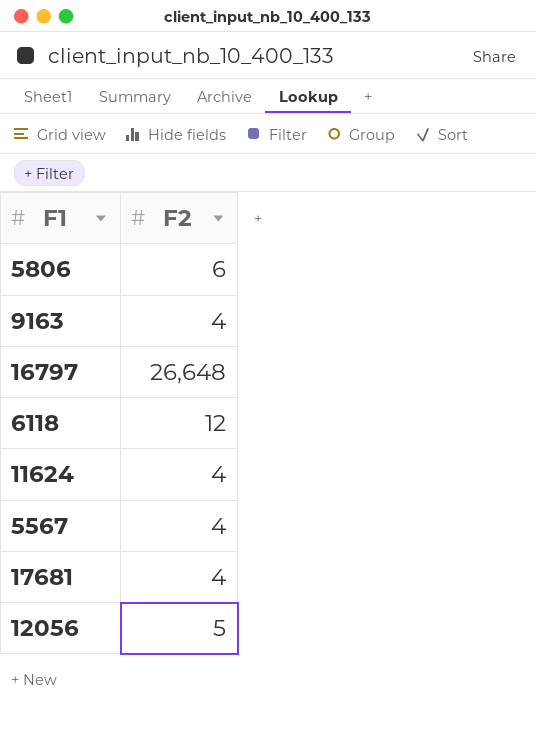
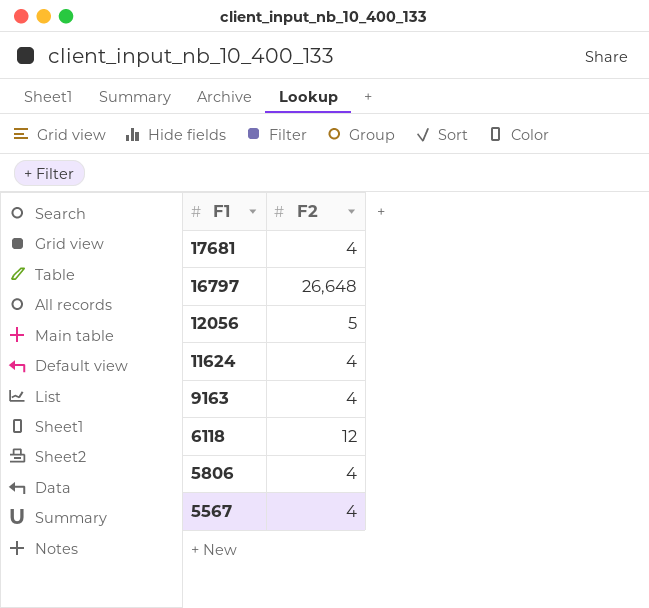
row order: none -> F1 descending
5806 | F2: 6 -> 4

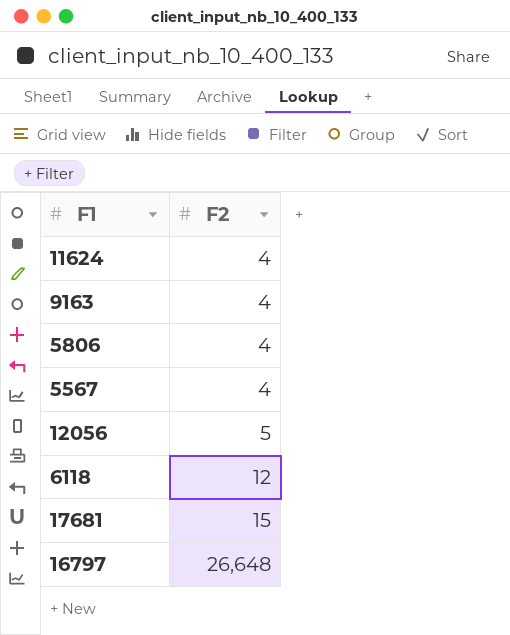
row order: F1 descending -> F2 ascending
17681 | F2: 4 -> 15

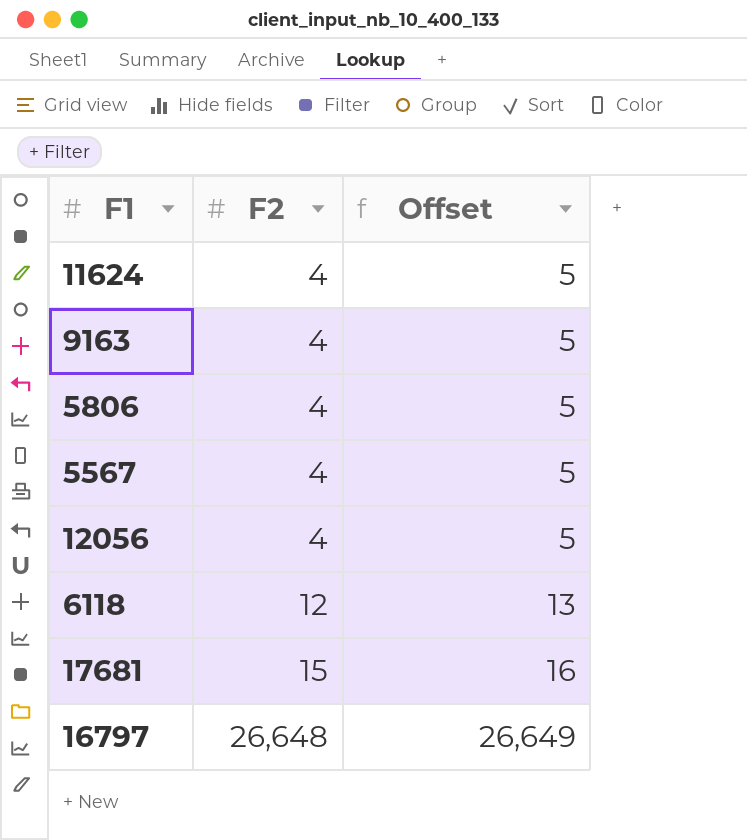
column Offset | formula: none -> [F2] + 1
12056 | F2: 5 -> 4

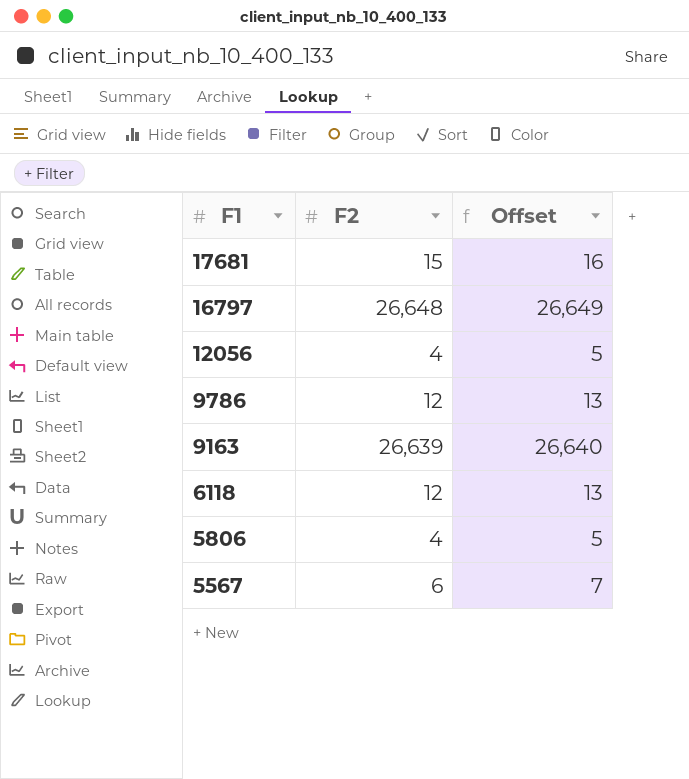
row order: F2 ascending -> F1 descending
row 11624: 4 | 5 -> none
row 9786: none -> 12 | 13
9163 | F2: 4 -> 26,639
9163 | Offset: 5 -> 26,640
5567 | F2: 4 -> 6
5567 | Offset: 5 -> 7

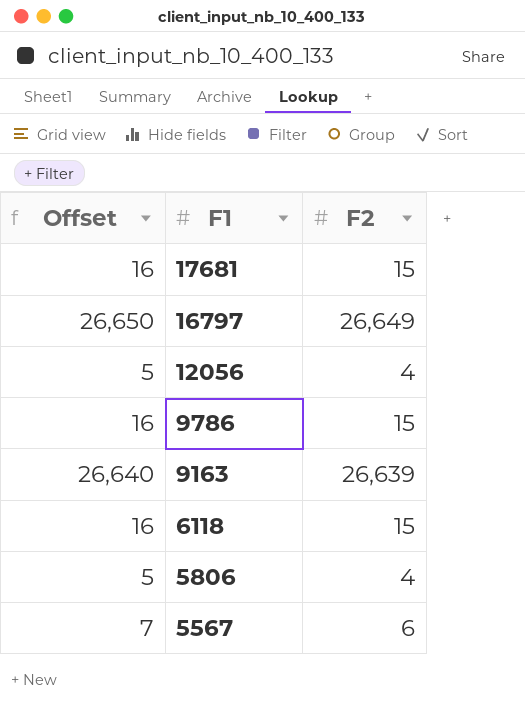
column Offset | position: 3 -> 1
16797 | Offset: 26,649 -> 26,650
16797 | F2: 26,648 -> 26,649
9786 | Offset: 13 -> 16
9786 | F2: 12 -> 15
6118 | Offset: 13 -> 16
6118 | F2: 12 -> 15

